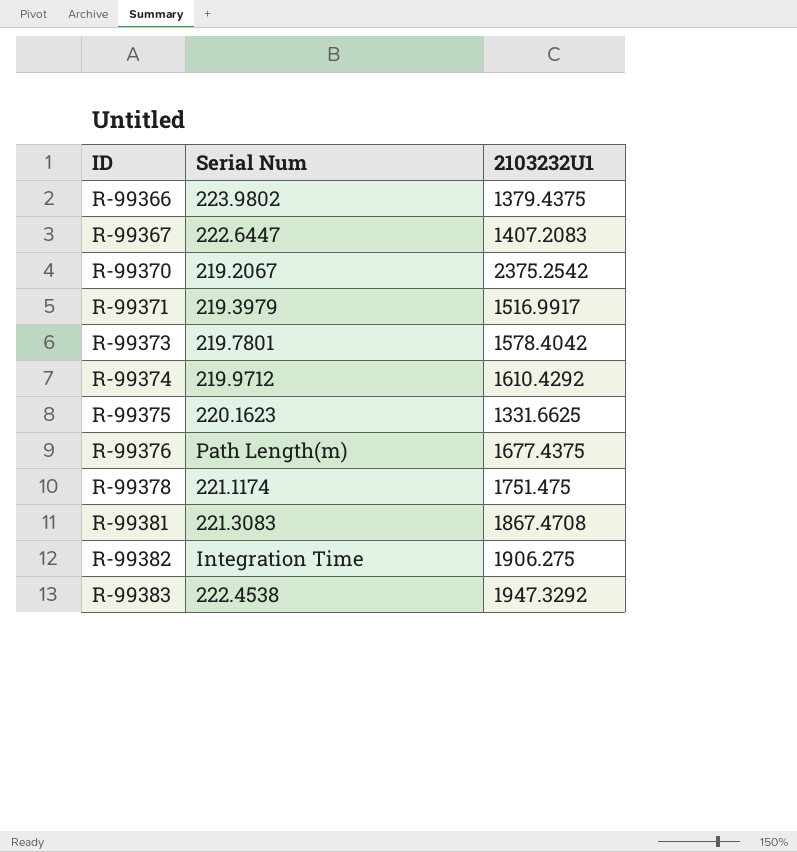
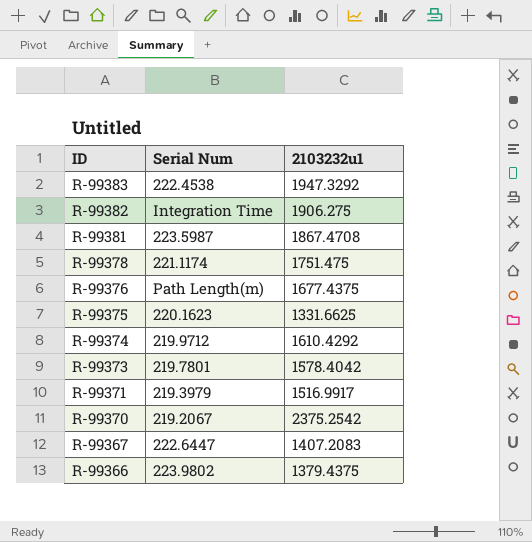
row order: ID ascending -> ID descending
column name: 2103232U1 -> 2103232u1
R-99381 | Serial Num: 221.3083 -> 223.5987

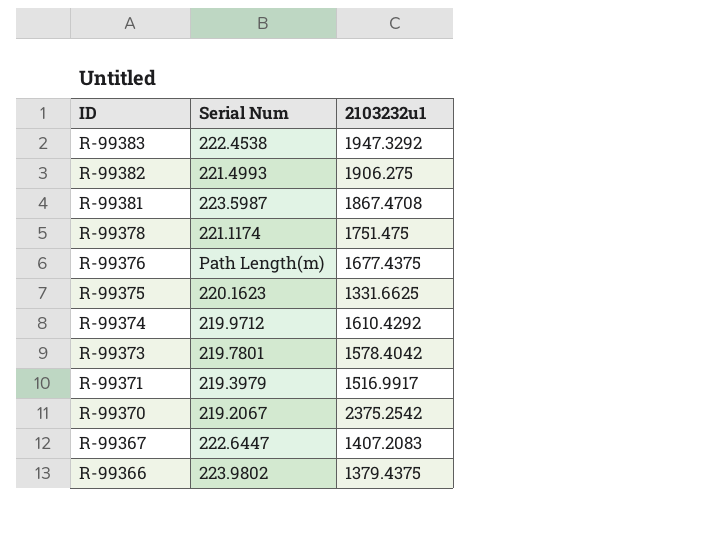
R-99382 | Serial Num: Integration Time -> 221.4993

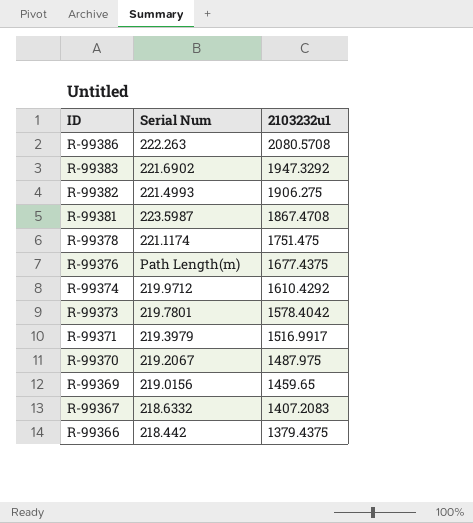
row R-99375: 220.1623 | 1331.6625 -> none
row R-99386: none -> 222.263 | 2080.5708
R-99383 | Serial Num: 222.4538 -> 221.6902
R-99370 | 2103232u1: 2375.2542 -> 1487.975
row R-99369: none -> 219.0156 | 1459.65
R-99367 | Serial Num: 222.6447 -> 218.6332
R-99366 | Serial Num: 223.9802 -> 218.442

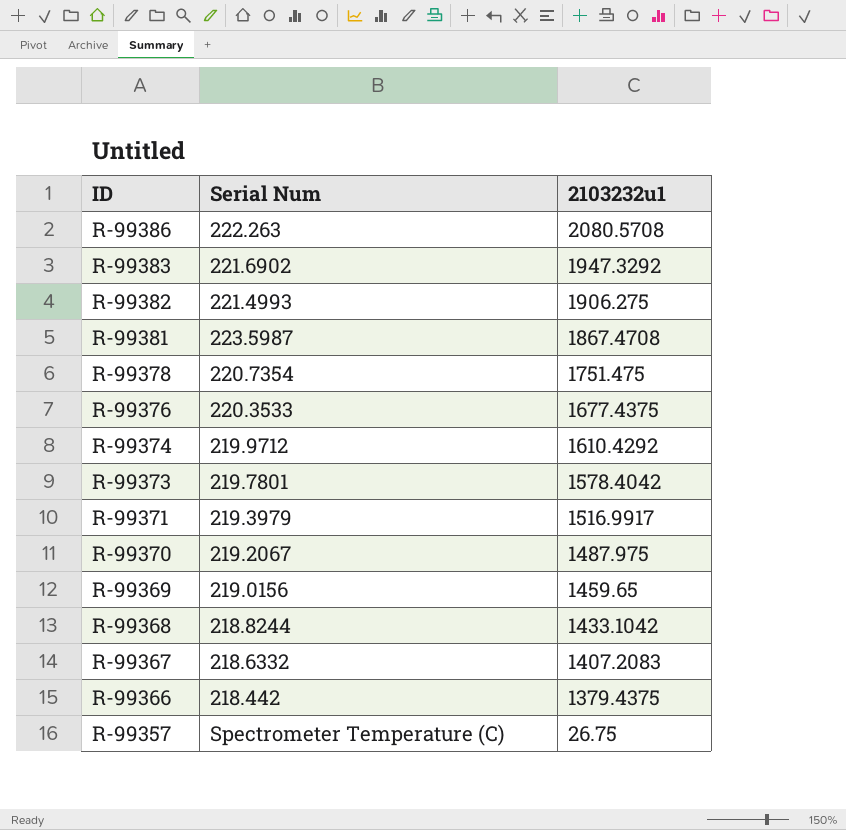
R-99378 | Serial Num: 221.1174 -> 220.7354
R-99376 | Serial Num: Path Length(m) -> 220.3533
row R-99368: none -> 218.8244 | 1433.1042
row R-99357: none -> Spectrometer Temperature (C) | 26.75

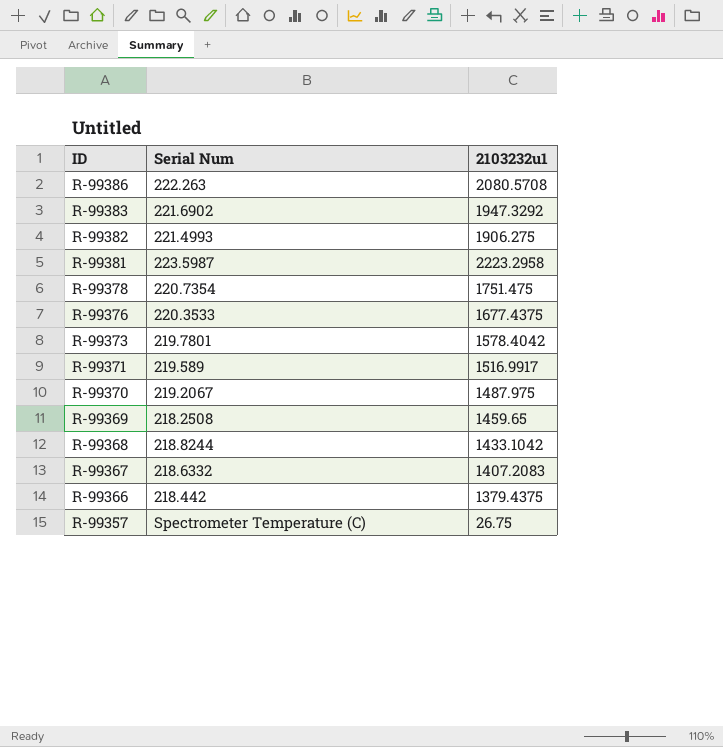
row R-99374: 219.9712 | 1610.4292 -> none
R-99381 | 2103232u1: 1867.4708 -> 2223.2958
R-99371 | Serial Num: 219.3979 -> 219.589
R-99369 | Serial Num: 219.0156 -> 218.2508

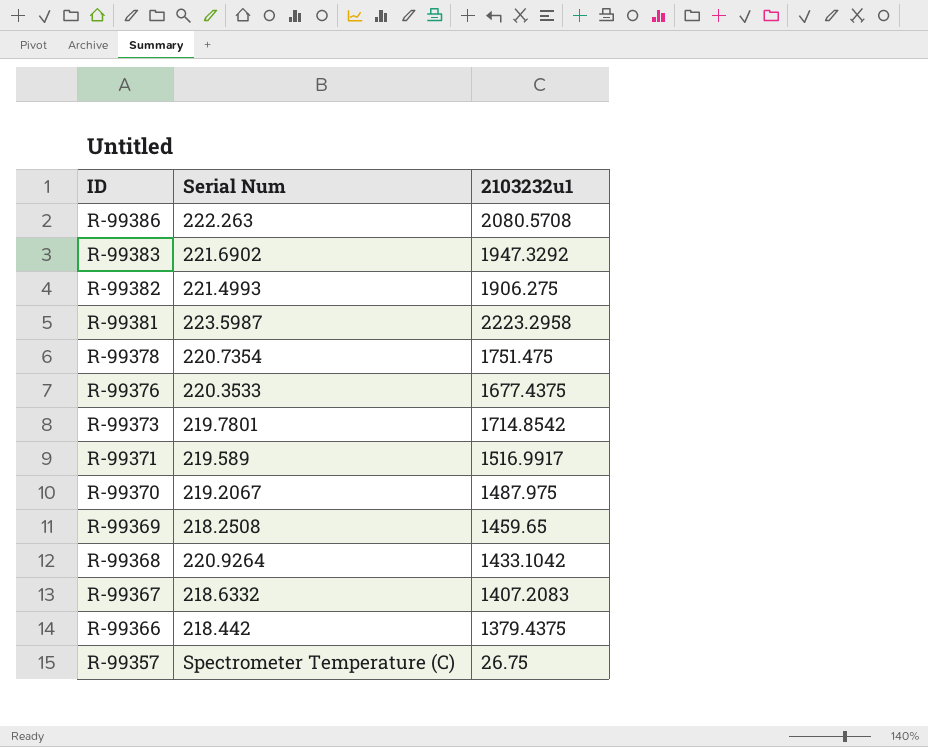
R-99373 | 2103232u1: 1578.4042 -> 1714.8542
R-99368 | Serial Num: 218.8244 -> 220.9264

